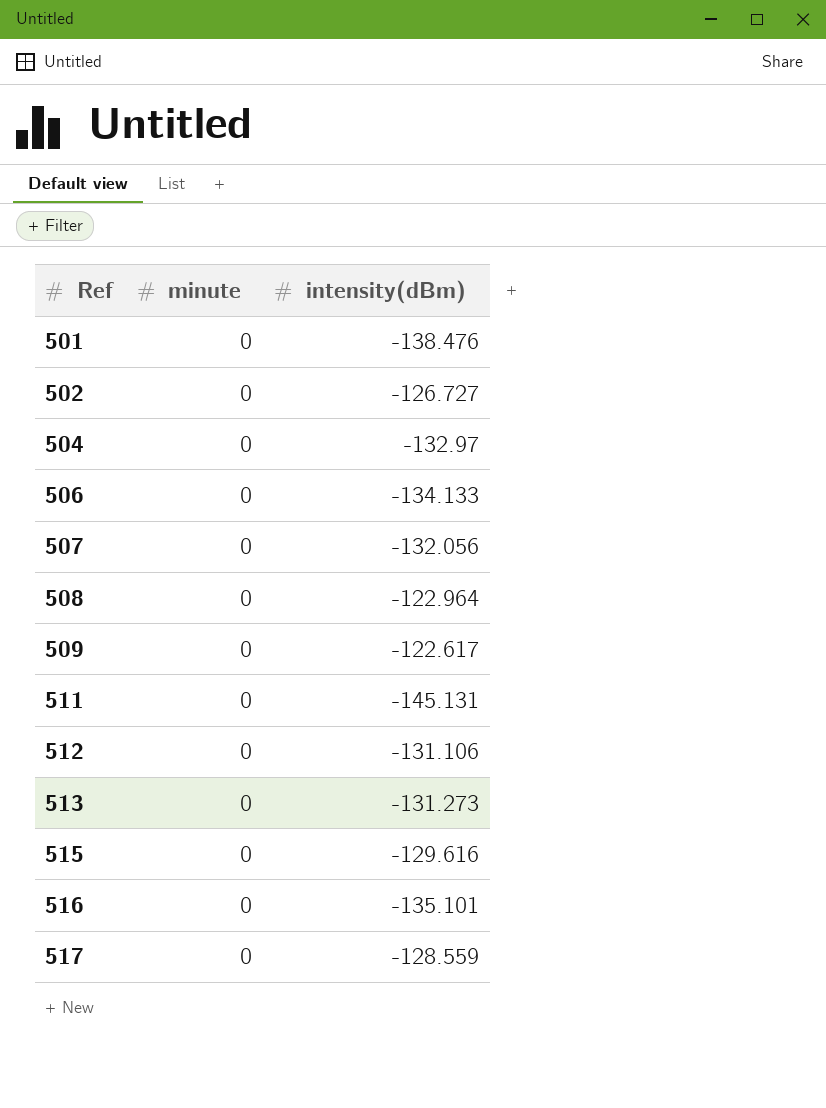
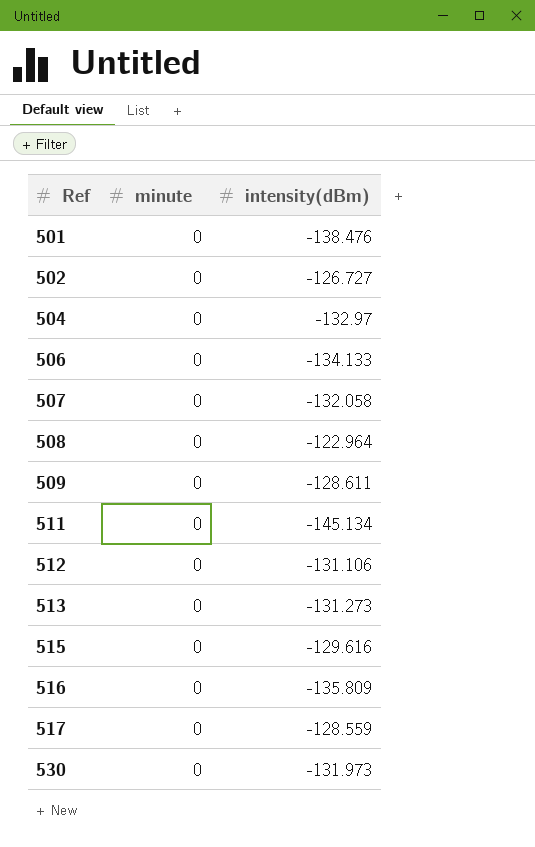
507 | intensity(dBm): -132.056 -> -132.058
509 | intensity(dBm): -122.617 -> -128.611
511 | intensity(dBm): -145.131 -> -145.134
516 | intensity(dBm): -135.101 -> -135.809
row 530: none -> 0 | -131.973

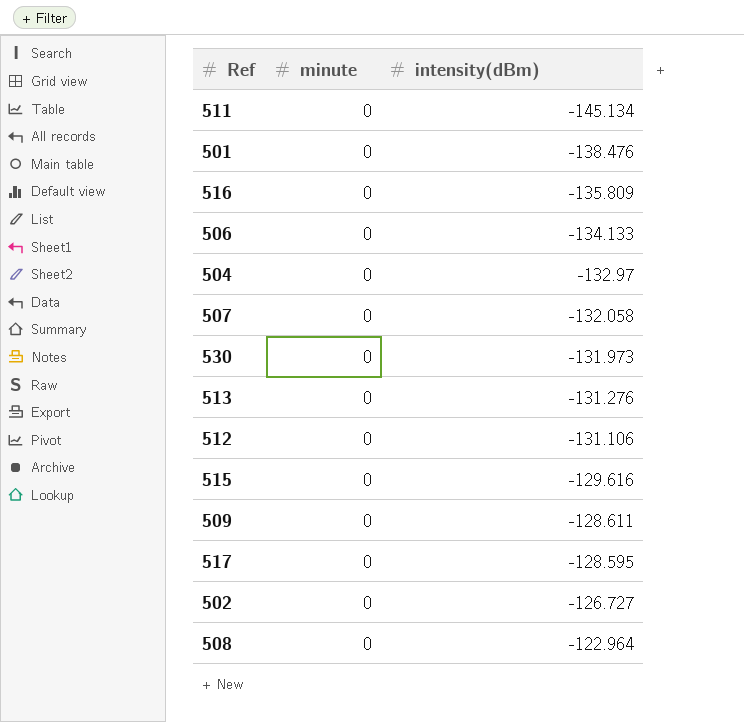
row order: Ref ascending -> intensity(dBm) ascending
513 | intensity(dBm): -131.273 -> -131.276
517 | intensity(dBm): -128.559 -> -128.595

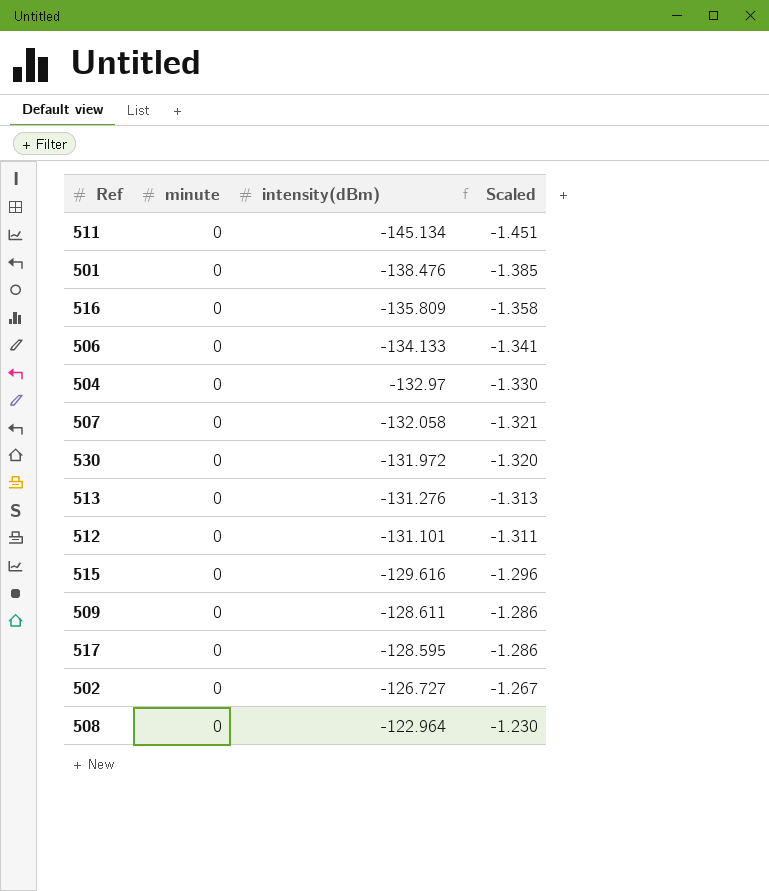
column Scaled | formula: none -> [intensity(dBm)] * 0.01
530 | intensity(dBm): -131.973 -> -131.972
512 | intensity(dBm): -131.106 -> -131.101

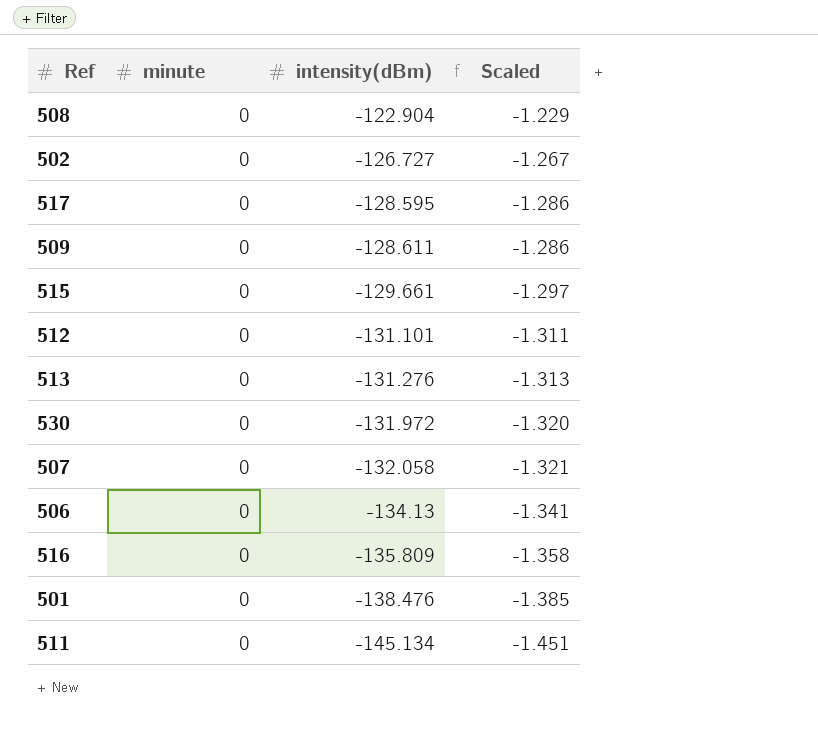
row order: intensity(dBm) ascending -> intensity(dBm) descending
row 504: 0 | -132.97 | -1.330 -> none
508 | intensity(dBm): -122.964 -> -122.904
508 | Scaled: -1.230 -> -1.229
515 | intensity(dBm): -129.616 -> -129.661
515 | Scaled: -1.296 -> -1.297
506 | intensity(dBm): -134.133 -> -134.13

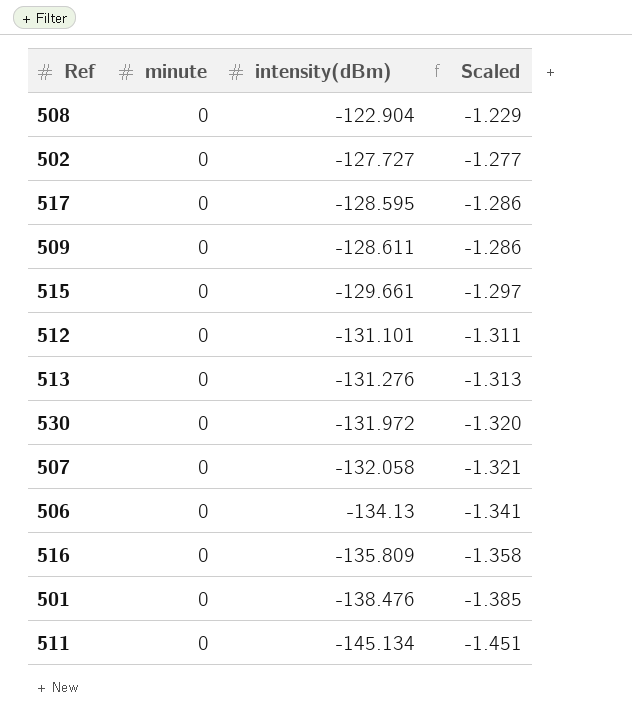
502 | intensity(dBm): -126.727 -> -127.727
502 | Scaled: -1.267 -> -1.277

